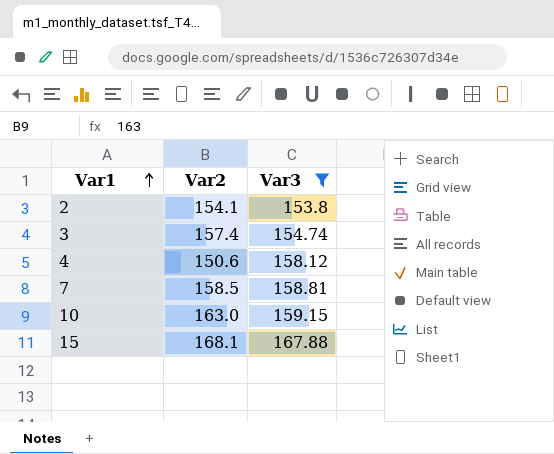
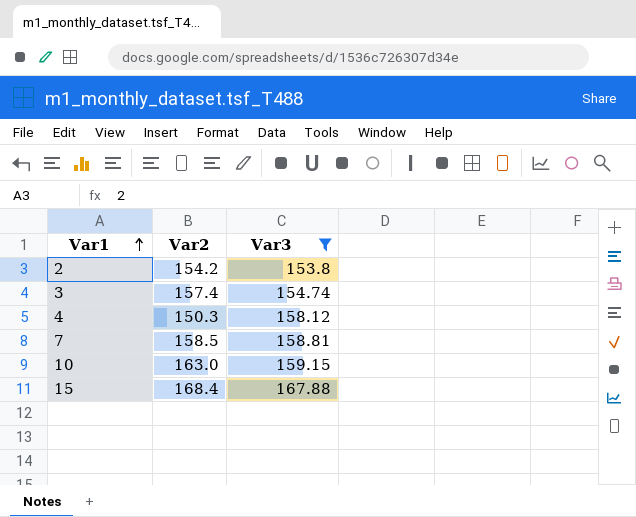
2 | Var2: 154.1 -> 154.2
4 | Var2: 150.6 -> 150.3
15 | Var2: 168.1 -> 168.4

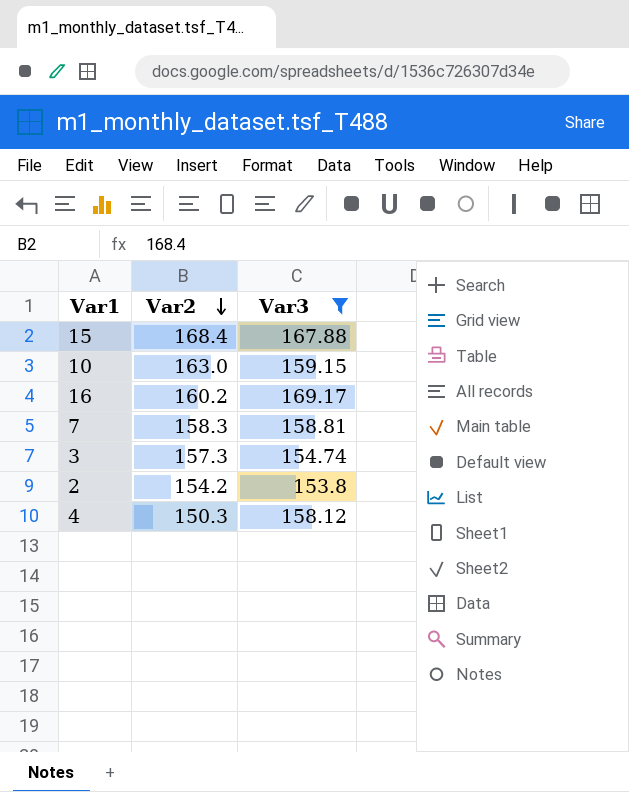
row order: Var1 ascending -> Var2 descending
row 16: none -> 160.2 | 169.17
7 | Var2: 158.5 -> 158.3
3 | Var2: 157.4 -> 157.3

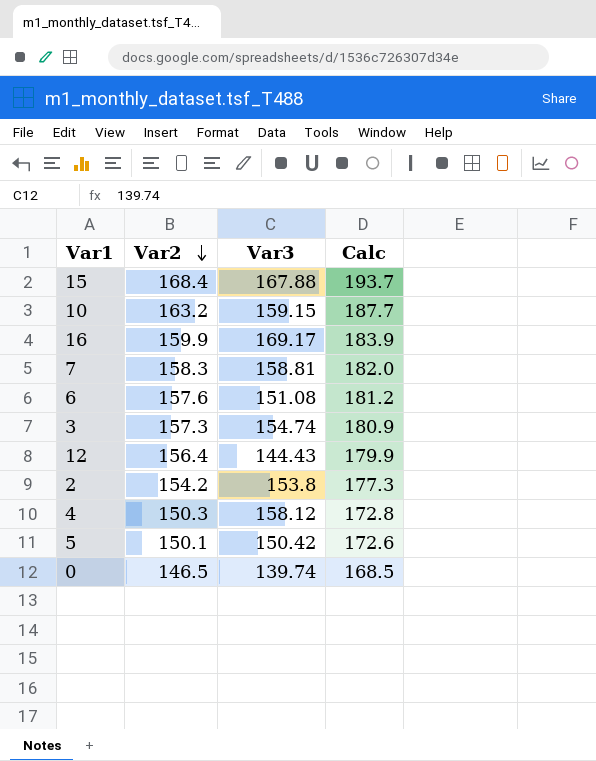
filter: Var3 >= 153.8 -> none
column Calc | formula: none -> [Var2] * 1.15
10 | Var2: 163.0 -> 163.2
16 | Var2: 160.2 -> 159.9

